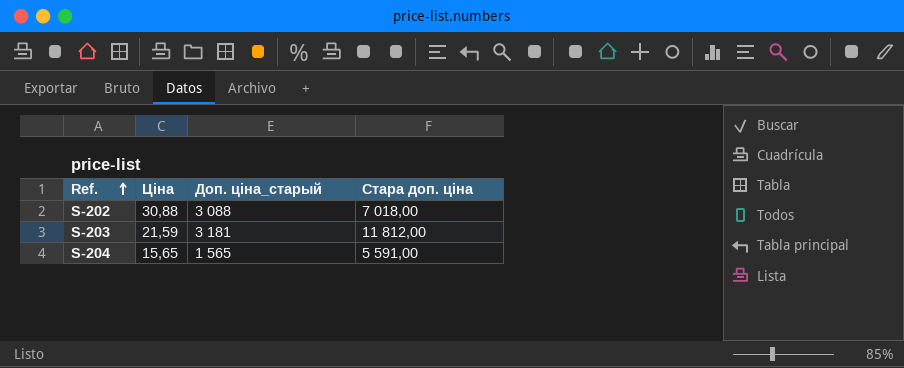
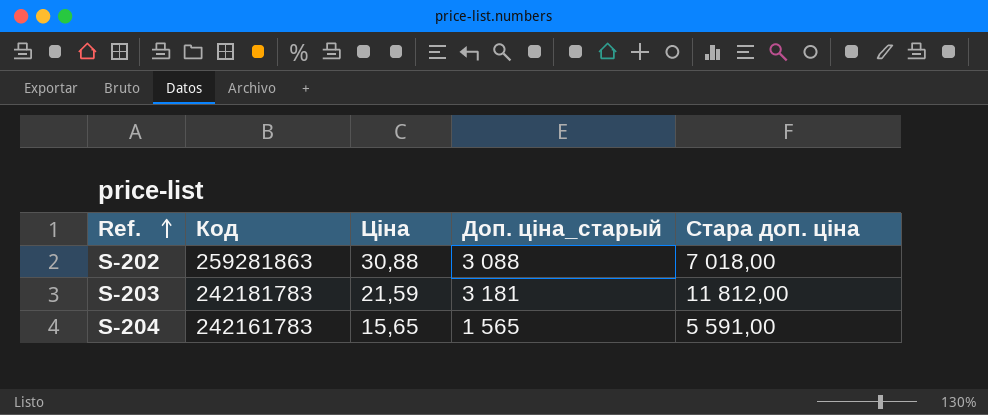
column Код | position: none -> 2

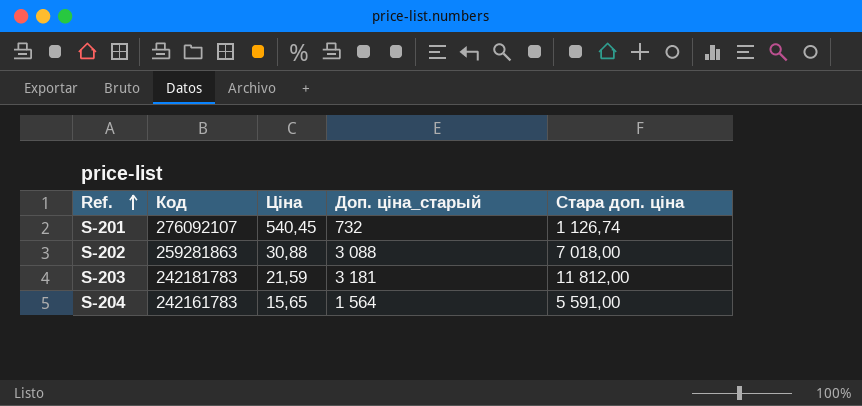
row S-201: none -> 276092107 | 540,45 | 732 | 1 126,74
S-204 | Доп. ціна_старый: 1 565 -> 1 564

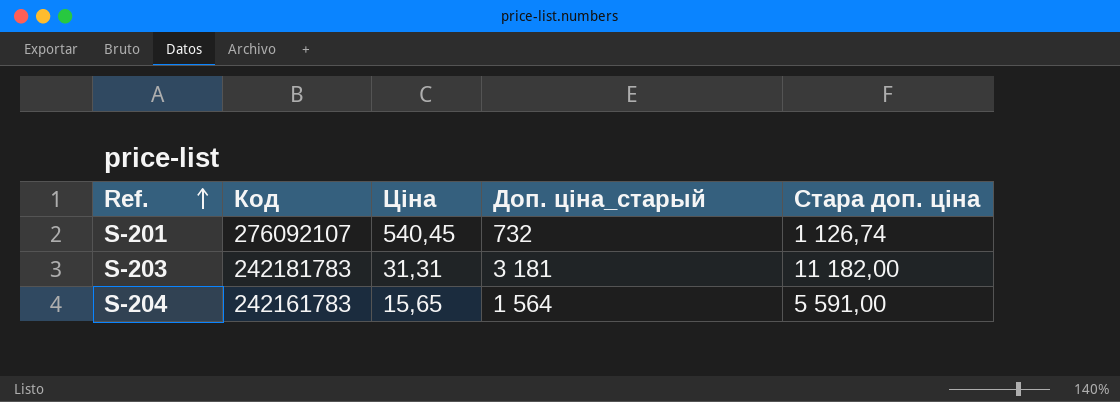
row S-202: 259281863 | 30,88 | 3 088 | 7 018,00 -> none
S-203 | Ціна: 21,59 -> 31,31
S-203 | Стара доп. ціна: 11 812,00 -> 11 182,00

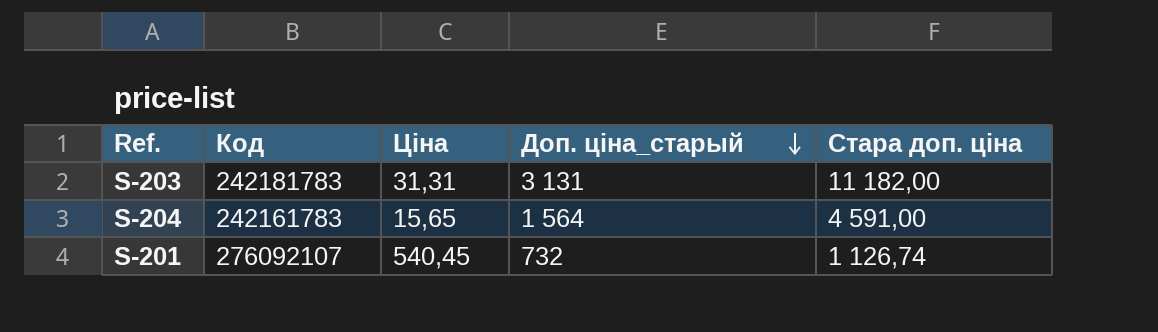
row order: Ref. ascending -> Доп. ціна_старый descending
S-203 | Доп. ціна_старый: 3 181 -> 3 131
S-204 | Стара доп. ціна: 5 591,00 -> 4 591,00

